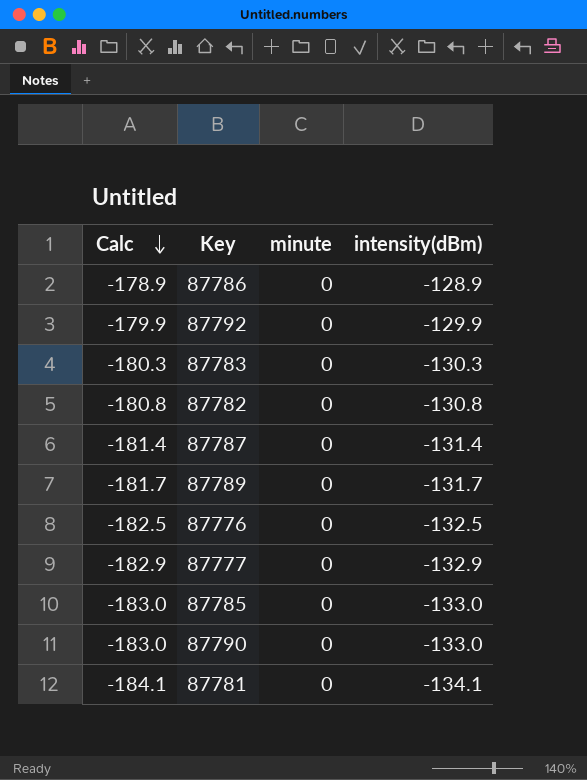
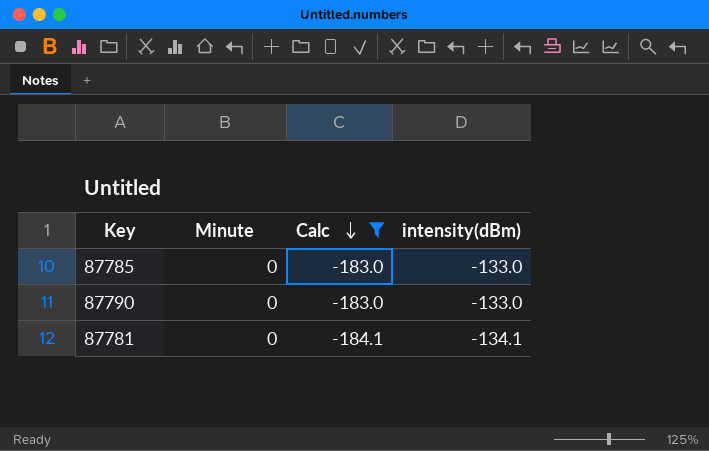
filter: none -> Calc <= -183.0
column name: minute -> Minute
column Calc | position: 1 -> 3

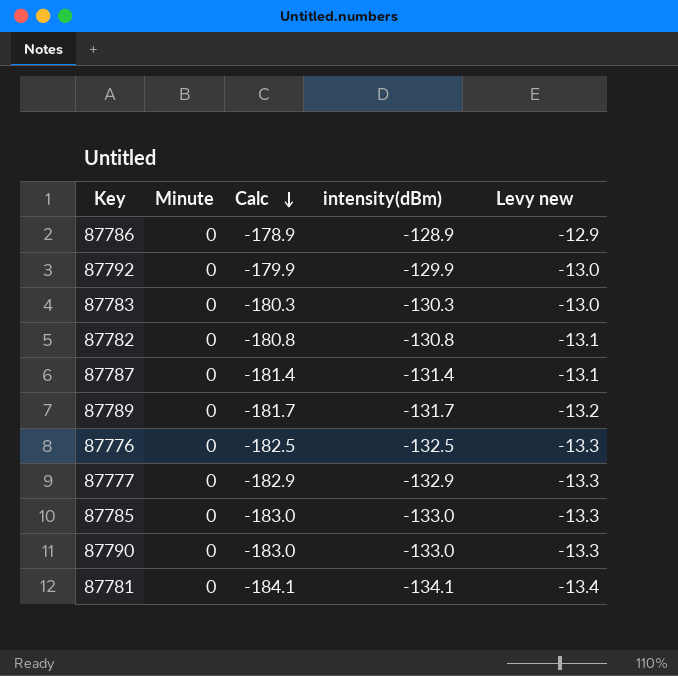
filter: Calc <= -183.0 -> none
column Levy new | formula: none -> [intensity(dBm)] * 0.1

